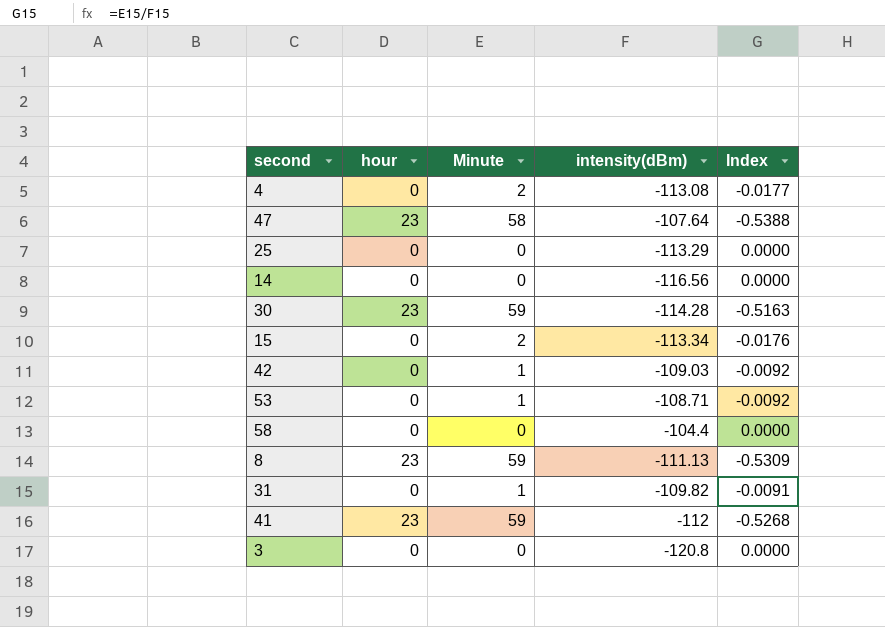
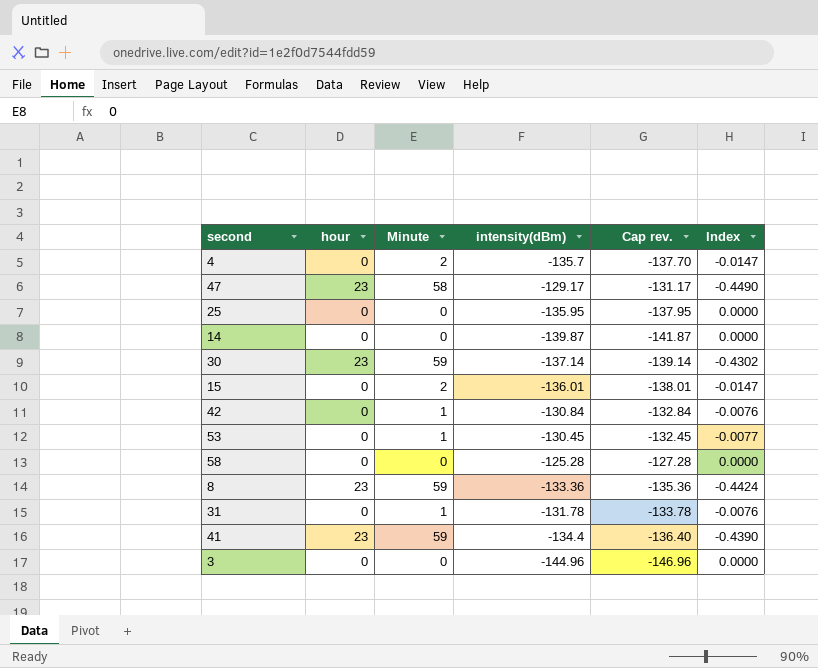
column Cap rev. | formula: none -> [intensity(dBm)] - 2
4 | intensity(dBm): -113.08 -> -135.7
4 | Index: -0.0177 -> -0.0147
47 | intensity(dBm): -107.64 -> -129.17
47 | Index: -0.5388 -> -0.4490
25 | intensity(dBm): -113.29 -> -135.95
14 | intensity(dBm): -116.56 -> -139.87
30 | intensity(dBm): -114.28 -> -137.14
30 | Index: -0.5163 -> -0.4302
15 | intensity(dBm): -113.34 -> -136.01
15 | Index: -0.0176 -> -0.0147
42 | intensity(dBm): -109.03 -> -130.84
42 | Index: -0.0092 -> -0.0076
53 | intensity(dBm): -108.71 -> -130.45
53 | Index: -0.0092 -> -0.0077
58 | intensity(dBm): -104.4 -> -125.28
8 | intensity(dBm): -111.13 -> -133.36
8 | Index: -0.5309 -> -0.4424
31 | intensity(dBm): -109.82 -> -131.78
31 | Index: -0.0091 -> -0.0076
41 | intensity(dBm): -112 -> -134.4
41 | Index: -0.5268 -> -0.4390
3 | intensity(dBm): -120.8 -> -144.96

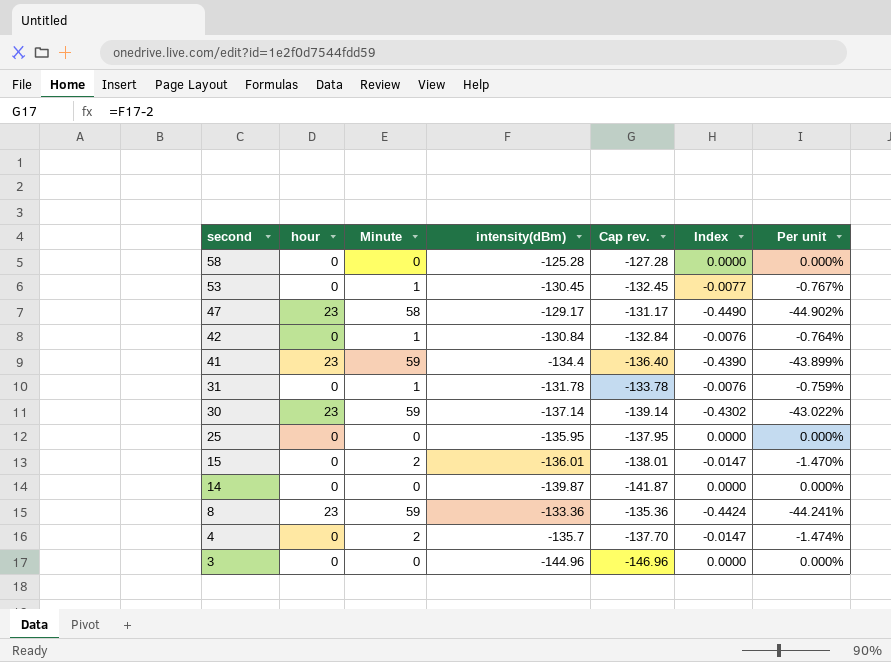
row order: none -> second descending
column Per unit | formula: none -> [Minute] / [intensity(dBm)]

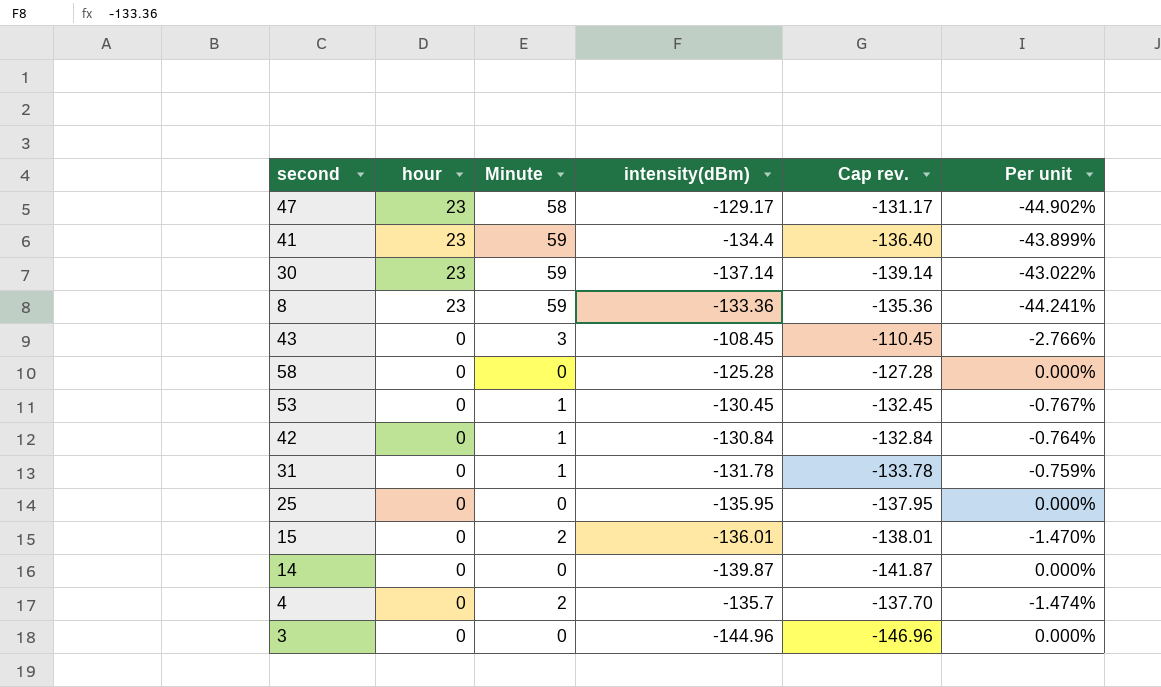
row order: second descending -> hour descending
column Index | formula: [Minute] / [intensity(dBm)] -> none
row 43: none -> 0 | 3 | -108.45 | -110.45 | -2.766%

